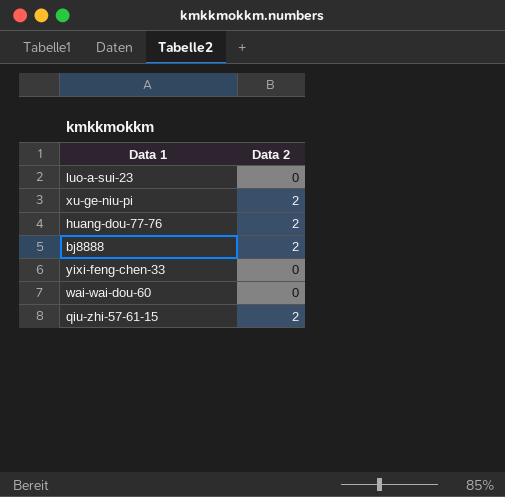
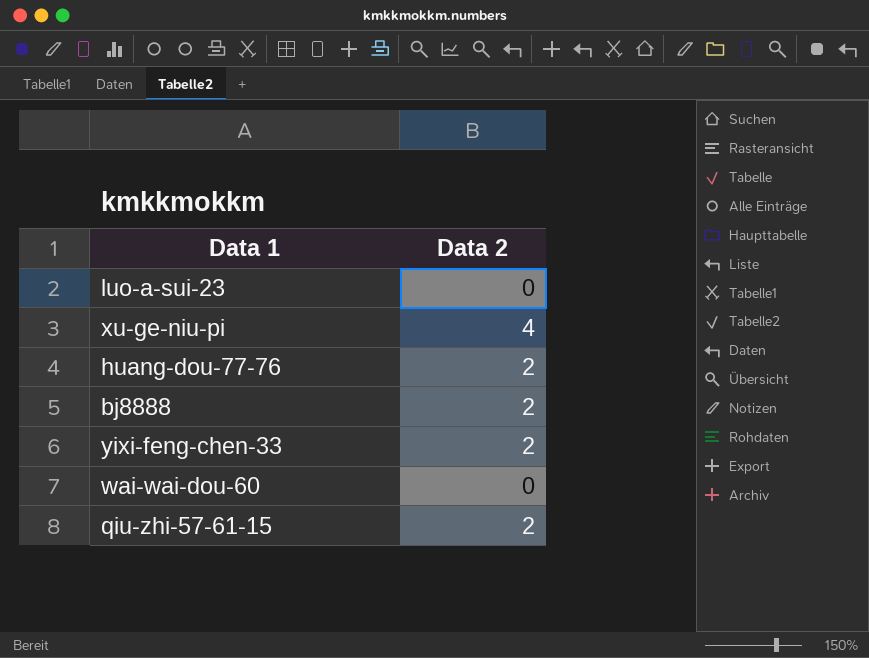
xu-ge-niu-pi | Data 2: 2 -> 4
yixi-feng-chen-33 | Data 2: 0 -> 2

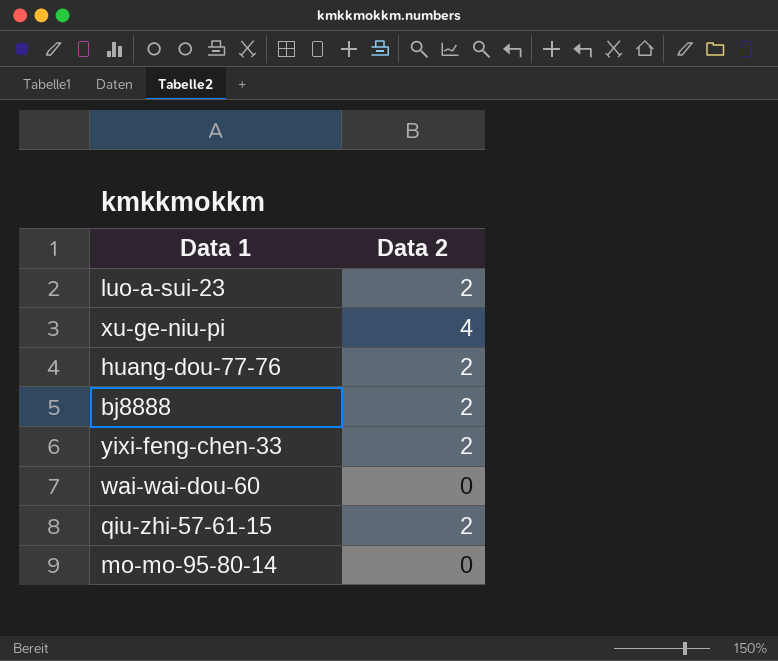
luo-a-sui-23 | Data 2: 0 -> 2
row mo-mo-95-80-14: none -> 0

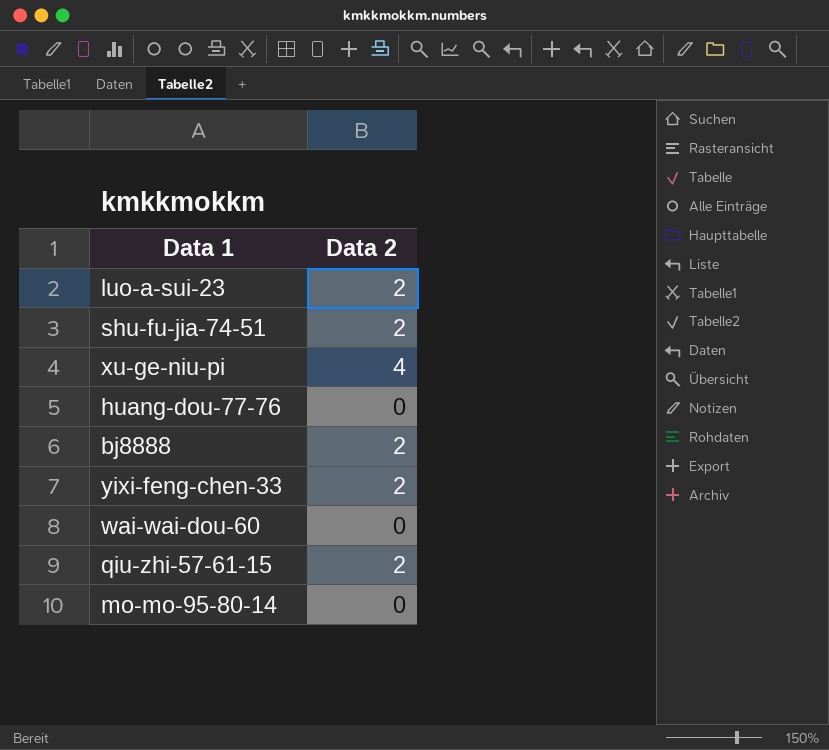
row shu-fu-jia-74-51: none -> 2
huang-dou-77-76 | Data 2: 2 -> 0

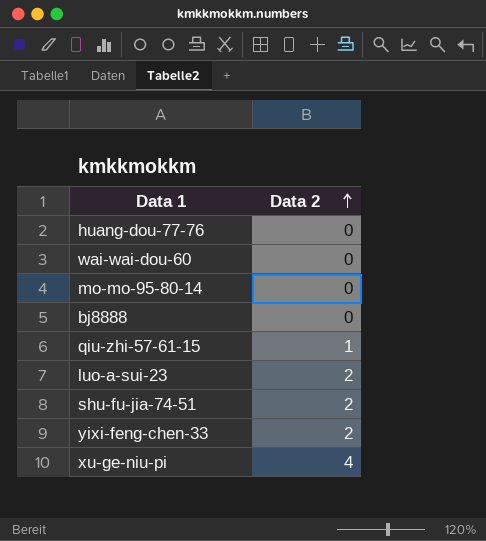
row order: none -> Data 2 ascending
bj8888 | Data 2: 2 -> 0
qiu-zhi-57-61-15 | Data 2: 2 -> 1

